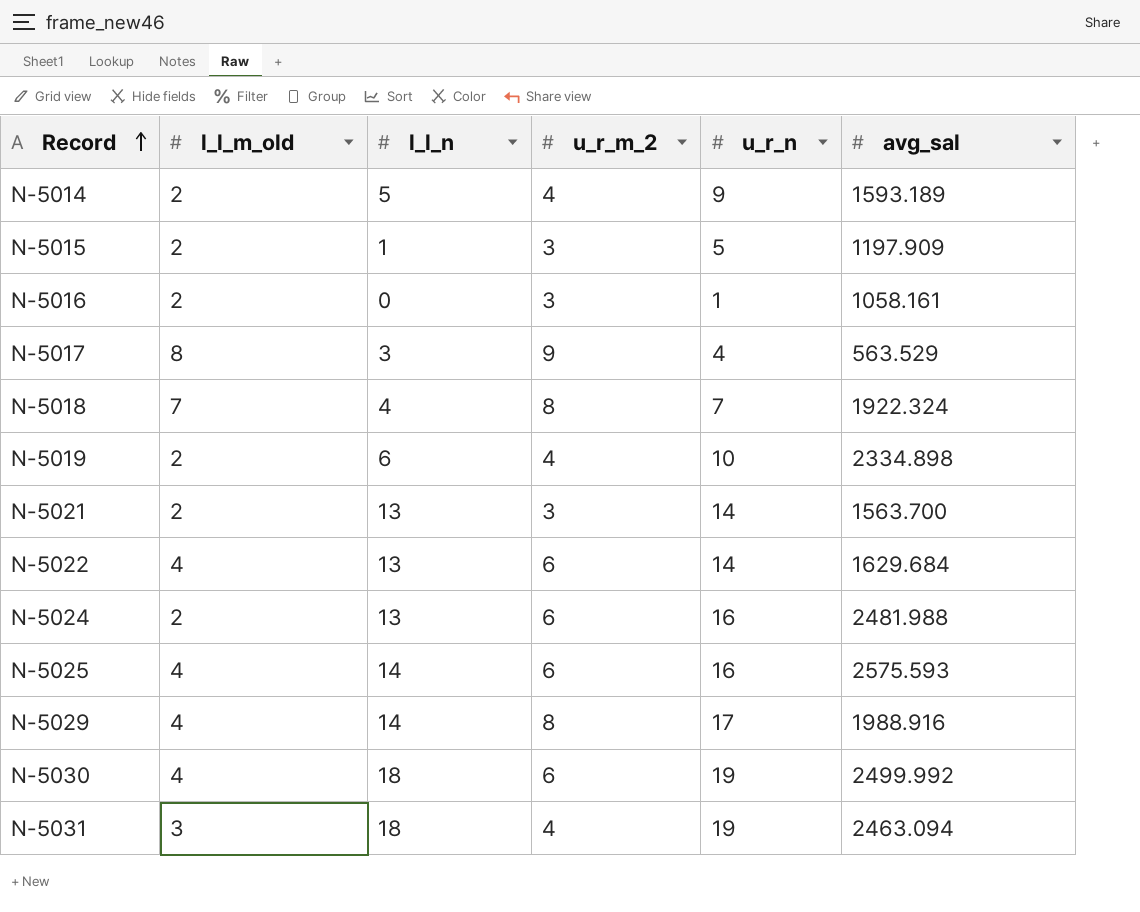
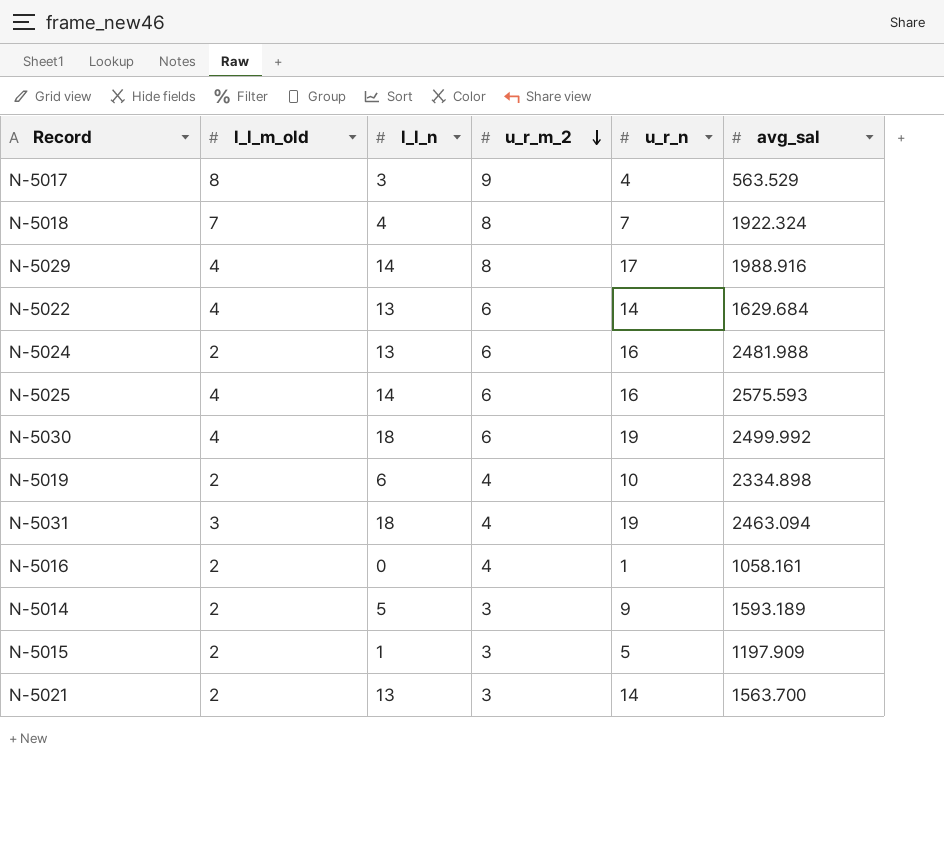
row order: Record ascending -> u_r_m_2 descending
N-5016 | u_r_m_2: 3 -> 4
N-5014 | u_r_m_2: 4 -> 3

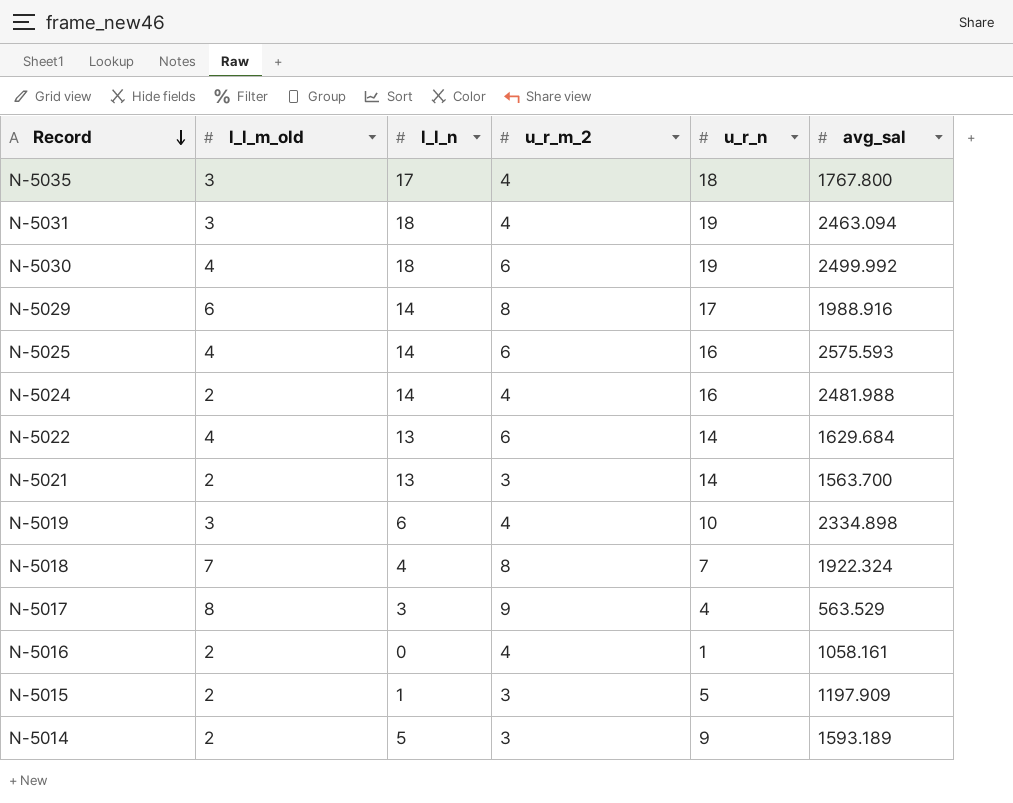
row order: u_r_m_2 descending -> Record descending
row N-5035: none -> 3 | 17 | 4 | 18 | 1767.800
N-5029 | l_l_m_old: 4 -> 6
N-5024 | l_l_n: 13 -> 14
N-5024 | u_r_m_2: 6 -> 4
N-5019 | l_l_m_old: 2 -> 3

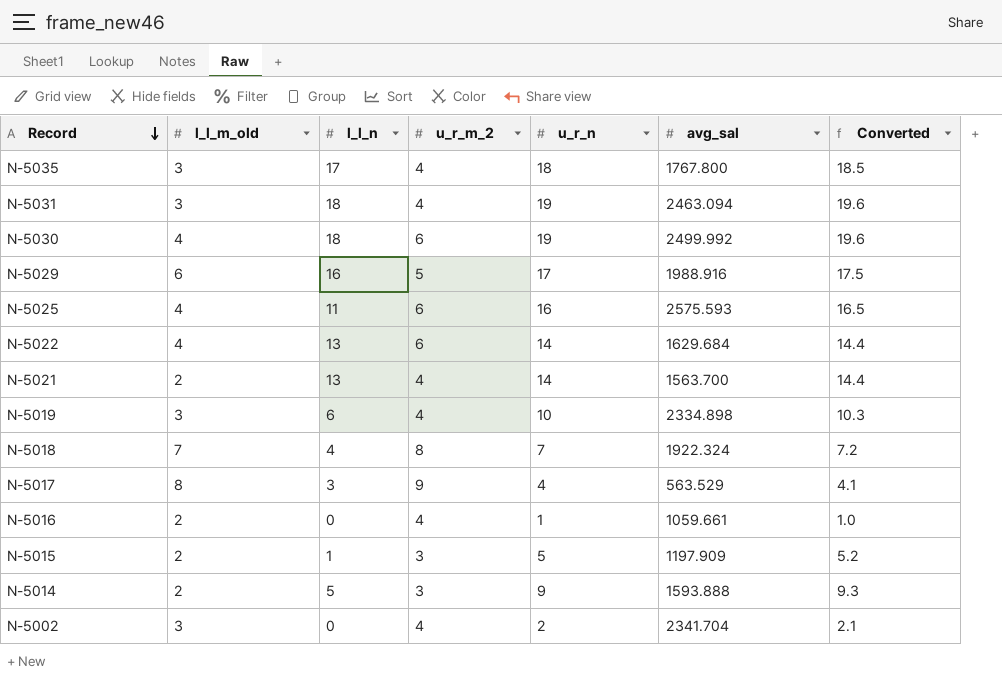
column Converted | formula: none -> [u_r_n] * 1.03
row N-5024: 2 | 14 | 4 | 16 | 2481.988 -> none
N-5029 | l_l_n: 14 -> 16
N-5029 | u_r_m_2: 8 -> 5
N-5025 | l_l_n: 14 -> 11
N-5021 | u_r_m_2: 3 -> 4
N-5016 | avg_sal: 1058.161 -> 1059.661
N-5014 | avg_sal: 1593.189 -> 1593.888
row N-5002: none -> 3 | 0 | 4 | 2 | 2341.704 | 2.1

